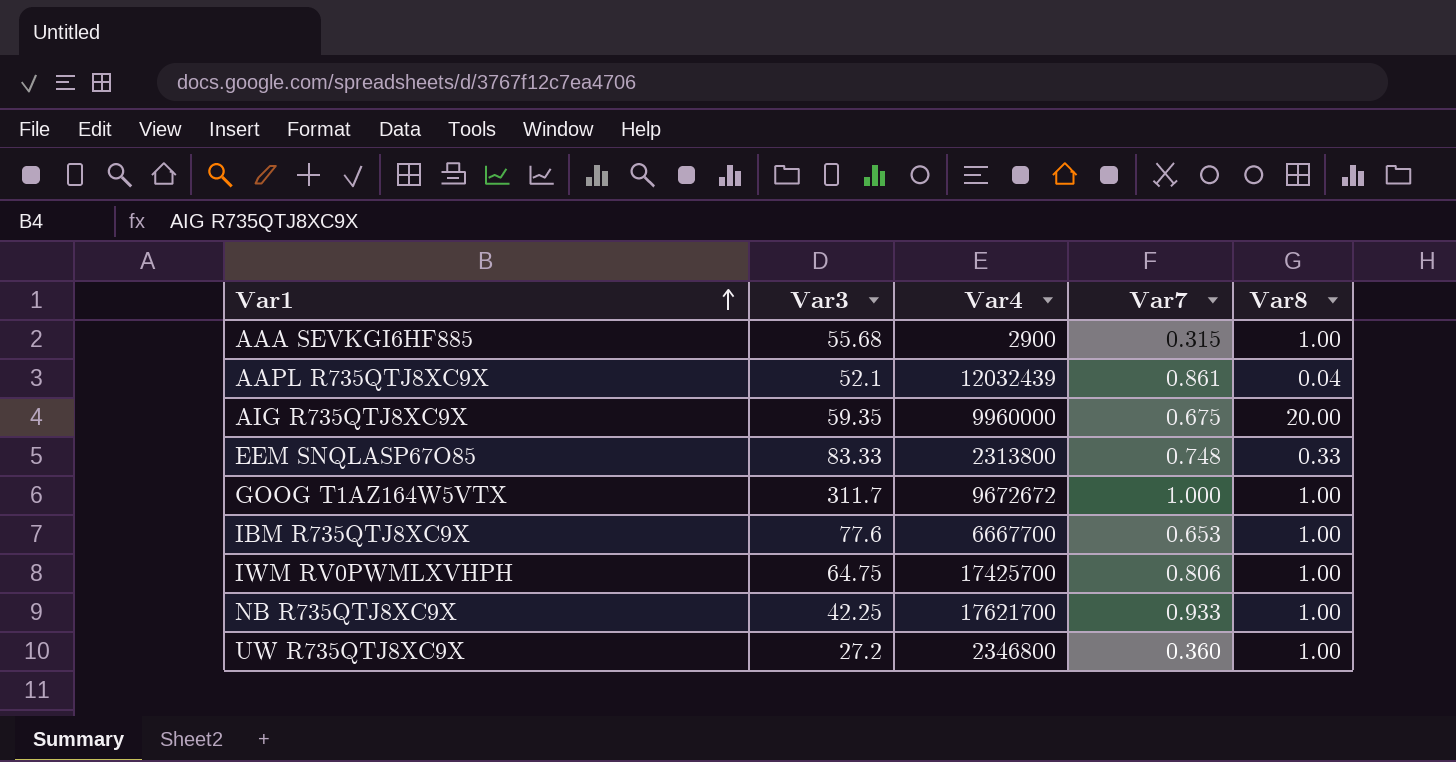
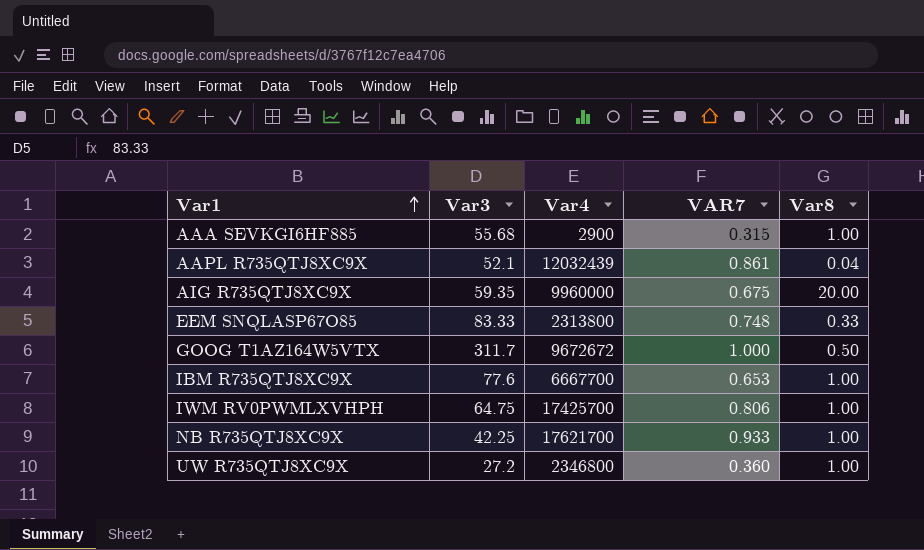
column name: Var7 -> VAR7
GOOG T1AZ164W5VTX | Var8: 1.00 -> 0.50

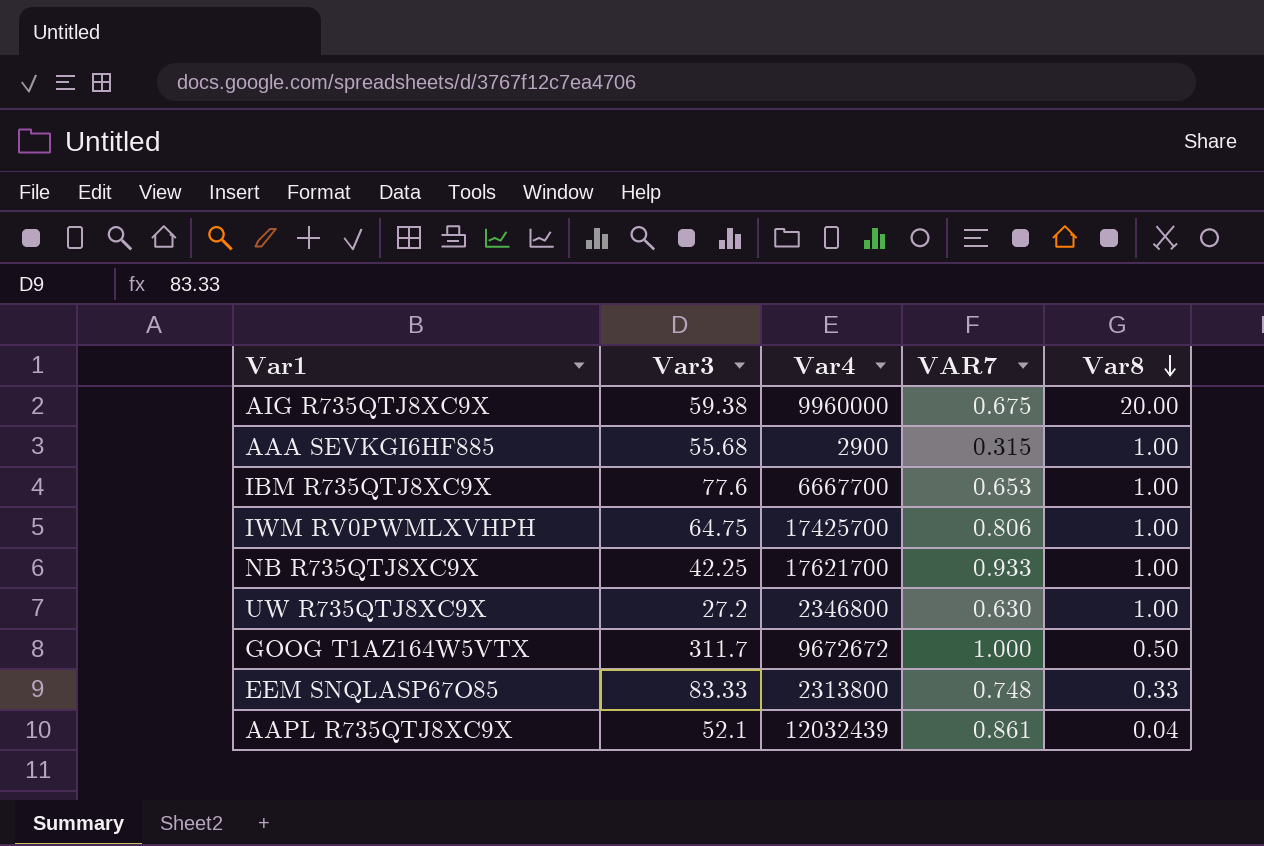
row order: Var1 ascending -> Var8 descending
AIG R735QTJ8XC9X | Var3: 59.35 -> 59.38
UW R735QTJ8XC9X | VAR7: 0.360 -> 0.630

